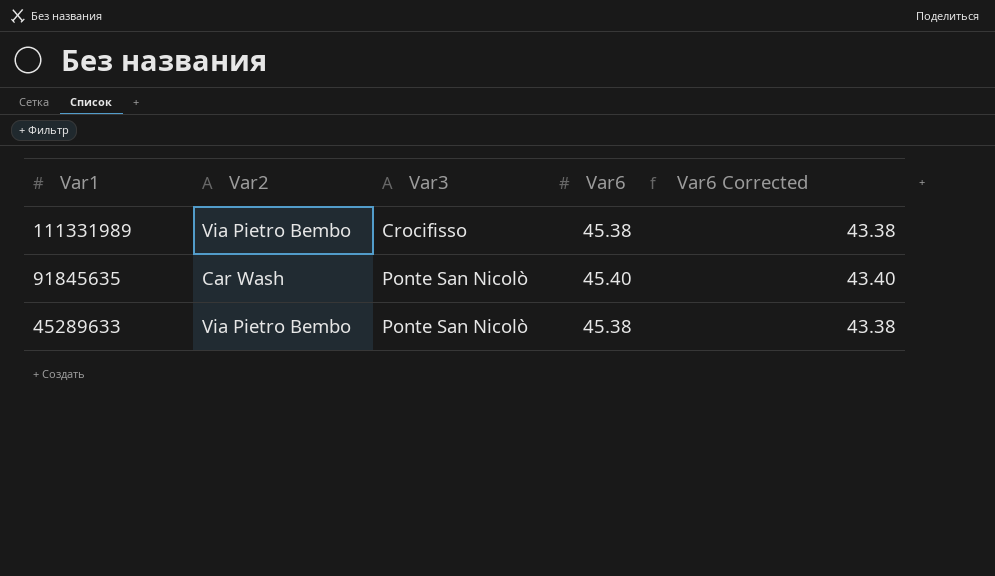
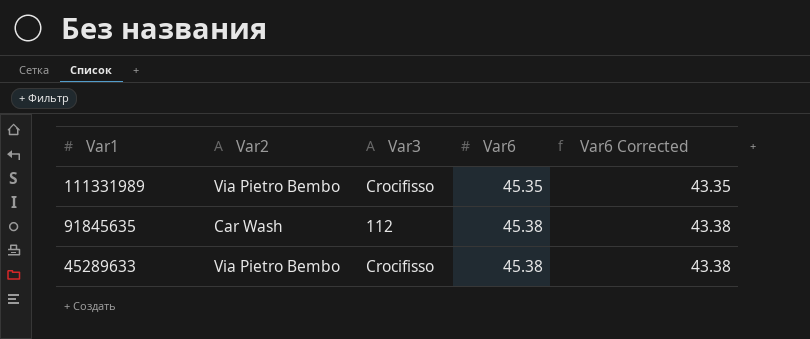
111331989 | Var6: 45.38 -> 45.35
111331989 | Var6 Corrected: 43.38 -> 43.35
91845635 | Var3: Ponte San Nicolò -> 112
91845635 | Var6: 45.40 -> 45.38
91845635 | Var6 Corrected: 43.40 -> 43.38
45289633 | Var3: Ponte San Nicolò -> Crocifisso

